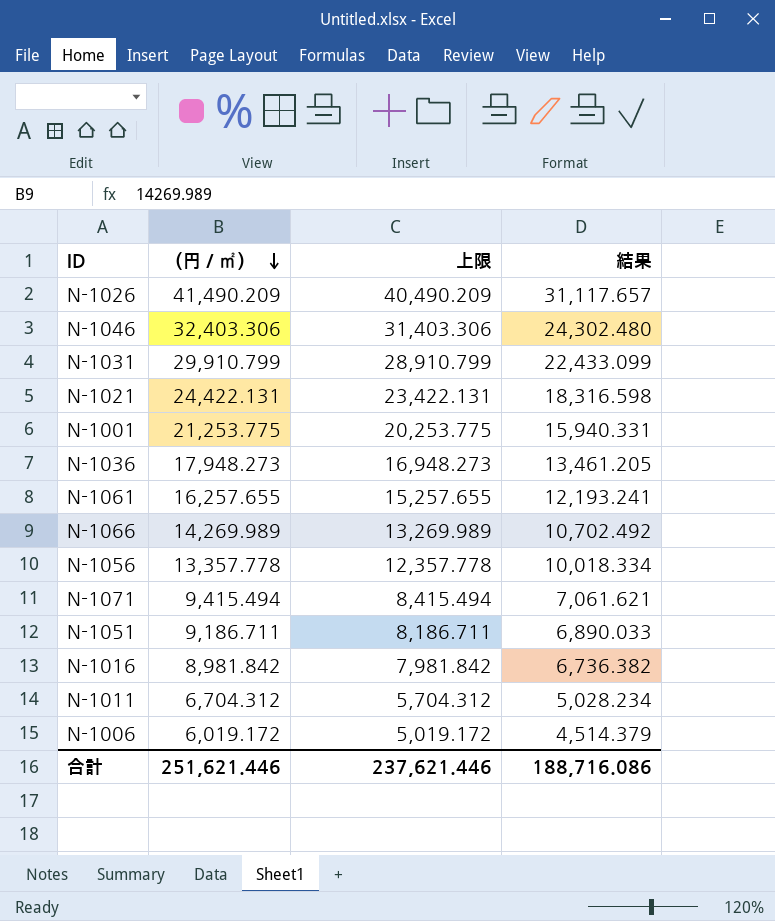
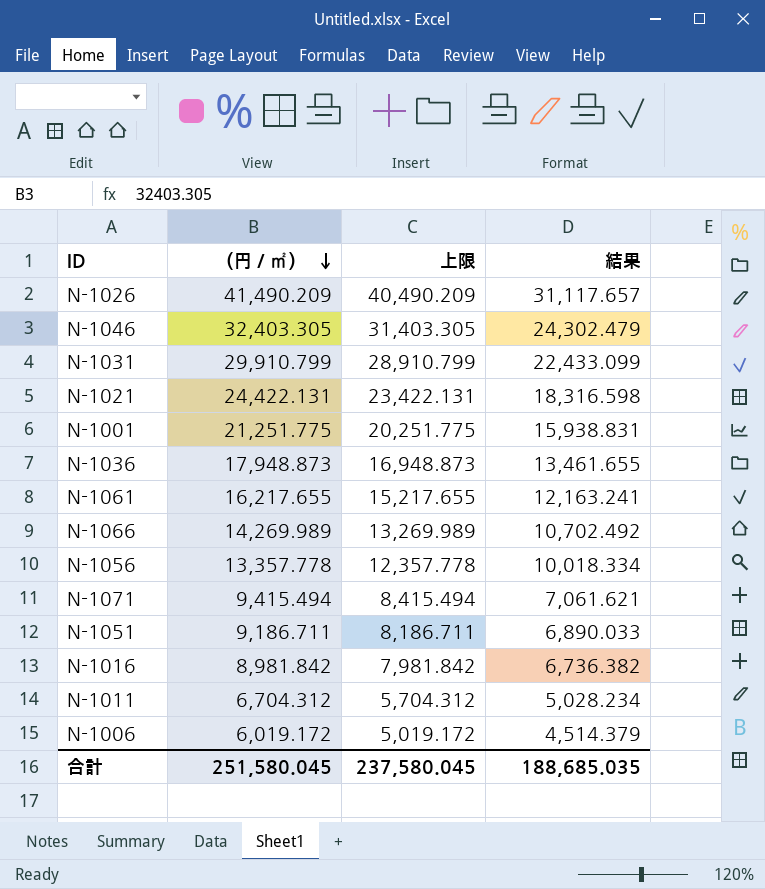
N-1046 | （円／㎡）: 32,403.306 -> 32,403.305
N-1046 | 上限: 31,403.306 -> 31,403.305
N-1046 | 結果: 24,302.480 -> 24,302.479
N-1001 | （円／㎡）: 21,253.775 -> 21,251.775
N-1001 | 上限: 20,253.775 -> 20,251.775
N-1001 | 結果: 15,940.331 -> 15,938.831
N-1036 | （円／㎡）: 17,948.273 -> 17,948.873
N-1036 | 上限: 16,948.273 -> 16,948.873
N-1036 | 結果: 13,461.205 -> 13,461.655
N-1061 | （円／㎡）: 16,257.655 -> 16,217.655
N-1061 | 上限: 15,257.655 -> 15,217.655
N-1061 | 結果: 12,193.241 -> 12,163.241
合計 | （円／㎡）: 251,621.446 -> 251,580.045
合計 | 上限: 237,621.446 -> 237,580.045
合計 | 結果: 188,716.086 -> 188,685.035

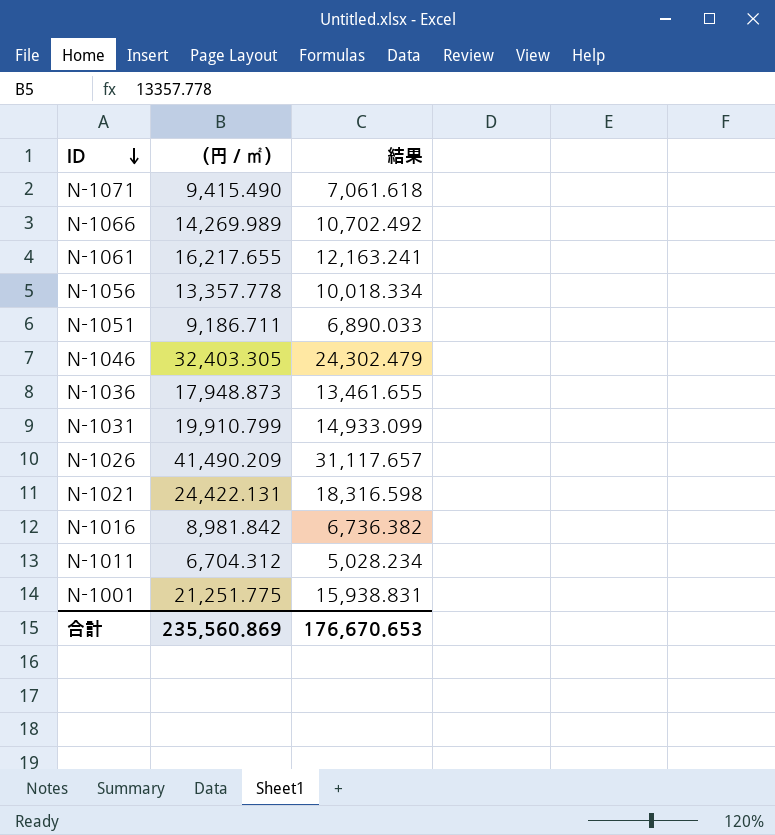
row order: （円／㎡） descending -> ID descending
column 上限 | formula: [（円／㎡）] - 1000 -> none
row N-1006: 6,019.172 | 5,019.172 | 4,514.379 -> none
N-1071 | （円／㎡）: 9,415.494 -> 9,415.490
N-1071 | 結果: 7,061.621 -> 7,061.618
N-1031 | （円／㎡）: 29,910.799 -> 19,910.799
N-1031 | 結果: 22,433.099 -> 14,933.099
合計 | （円／㎡）: 251,580.045 -> 235,560.869
合計 | 結果: 188,685.035 -> 176,670.653

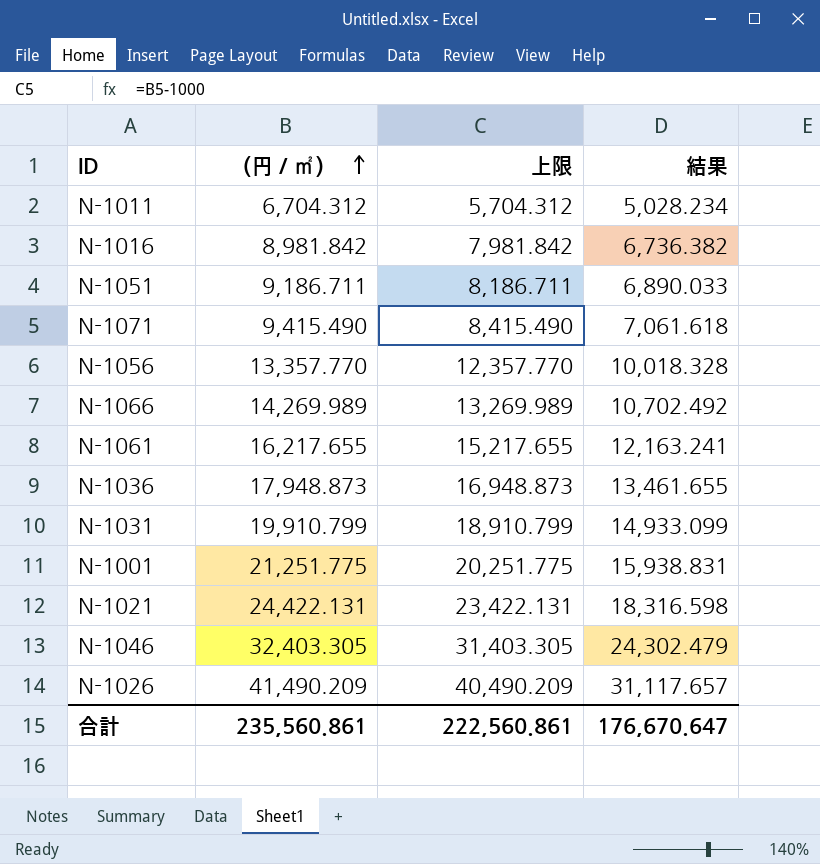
row order: ID descending -> （円／㎡） ascending
column 上限 | formula: none -> [（円／㎡）] - 1000
N-1056 | （円／㎡）: 13,357.778 -> 13,357.770
N-1056 | 結果: 10,018.334 -> 10,018.328
合計 | （円／㎡）: 235,560.869 -> 235,560.861
合計 | 結果: 176,670.653 -> 176,670.647

